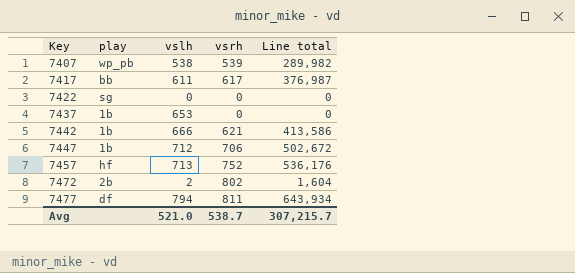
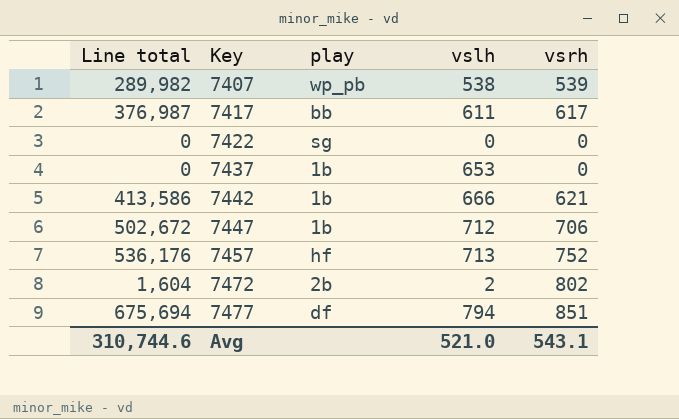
column Line total | position: 5 -> 1
7477 | Line total: 643,934 -> 675,694
7477 | vsrh: 811 -> 851
Avg | Line total: 307,215.7 -> 310,744.6
Avg | vsrh: 538.7 -> 543.1

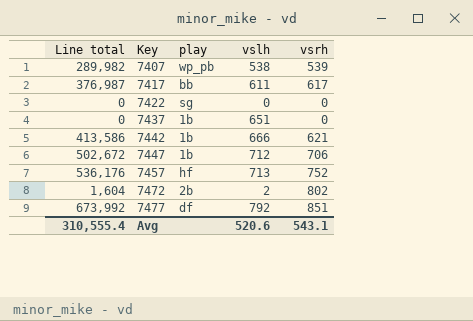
7437 | vslh: 653 -> 651
7477 | Line total: 675,694 -> 673,992
7477 | vslh: 794 -> 792
Avg | Line total: 310,744.6 -> 310,555.4
Avg | vslh: 521.0 -> 520.6

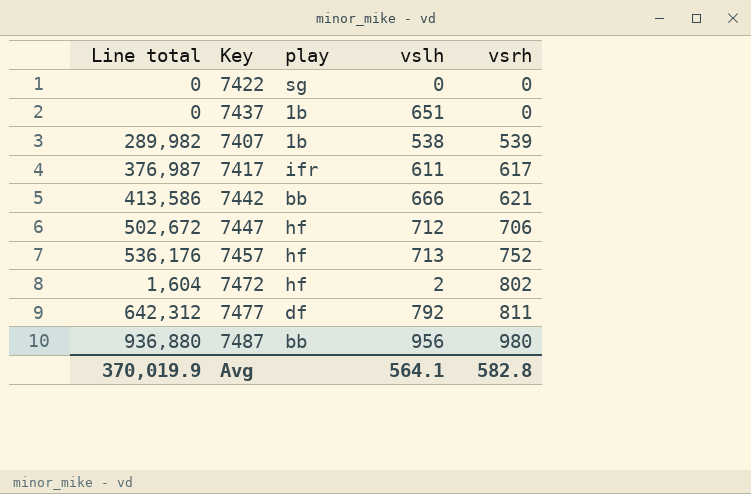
row order: Key ascending -> vsrh ascending
7407 | play: wp_pb -> 1b
7417 | play: bb -> ifr
7442 | play: 1b -> bb
7447 | play: 1b -> hf
7472 | play: 2b -> hf
7477 | Line total: 673,992 -> 642,312
7477 | vsrh: 851 -> 811
row 7487: none -> 936,880 | bb | 956 | 980
Avg | Line total: 310,555.4 -> 370,019.9
Avg | vslh: 520.6 -> 564.1
Avg | vsrh: 543.1 -> 582.8

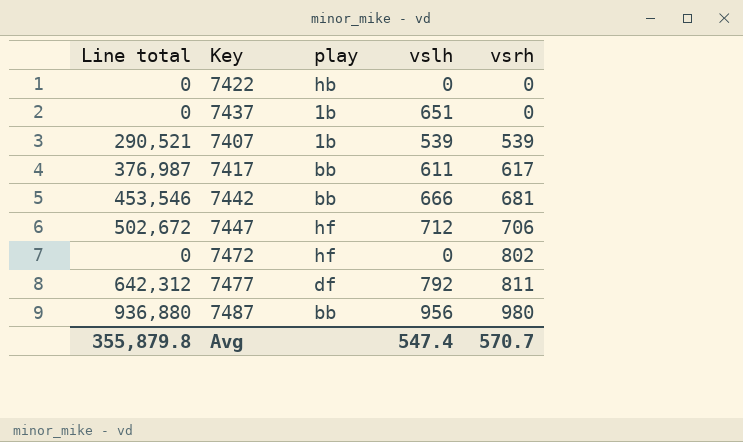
row 7457: 536,176 | hf | 713 | 752 -> none
7422 | play: sg -> hb
7407 | Line total: 289,982 -> 290,521
7407 | vslh: 538 -> 539
7417 | play: ifr -> bb
7442 | Line total: 413,586 -> 453,546
7442 | vsrh: 621 -> 681
7472 | Line total: 1,604 -> 0
7472 | vslh: 2 -> 0
Avg | Line total: 370,019.9 -> 355,879.8
Avg | vslh: 564.1 -> 547.4
Avg | vsrh: 582.8 -> 570.7

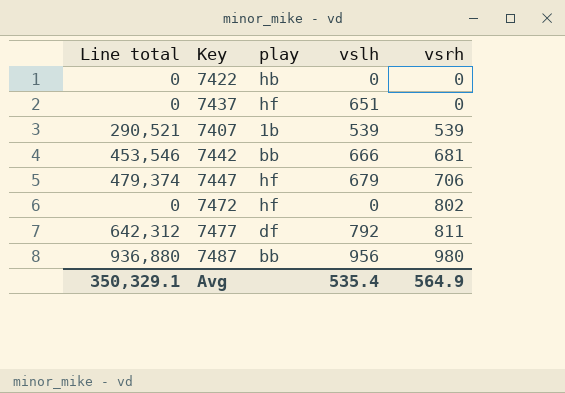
row 7417: 376,987 | bb | 611 | 617 -> none
7437 | play: 1b -> hf
7447 | Line total: 502,672 -> 479,374
7447 | vslh: 712 -> 679
Avg | Line total: 355,879.8 -> 350,329.1
Avg | vslh: 547.4 -> 535.4
Avg | vsrh: 570.7 -> 564.9

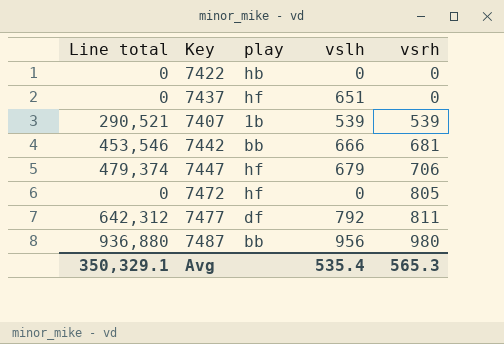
7472 | vsrh: 802 -> 805
Avg | vsrh: 564.9 -> 565.3

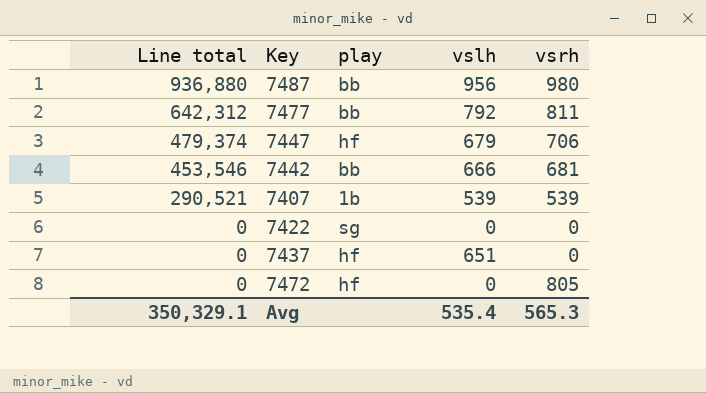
row order: vsrh ascending -> Line total descending
7477 | play: df -> bb
7422 | play: hb -> sg

